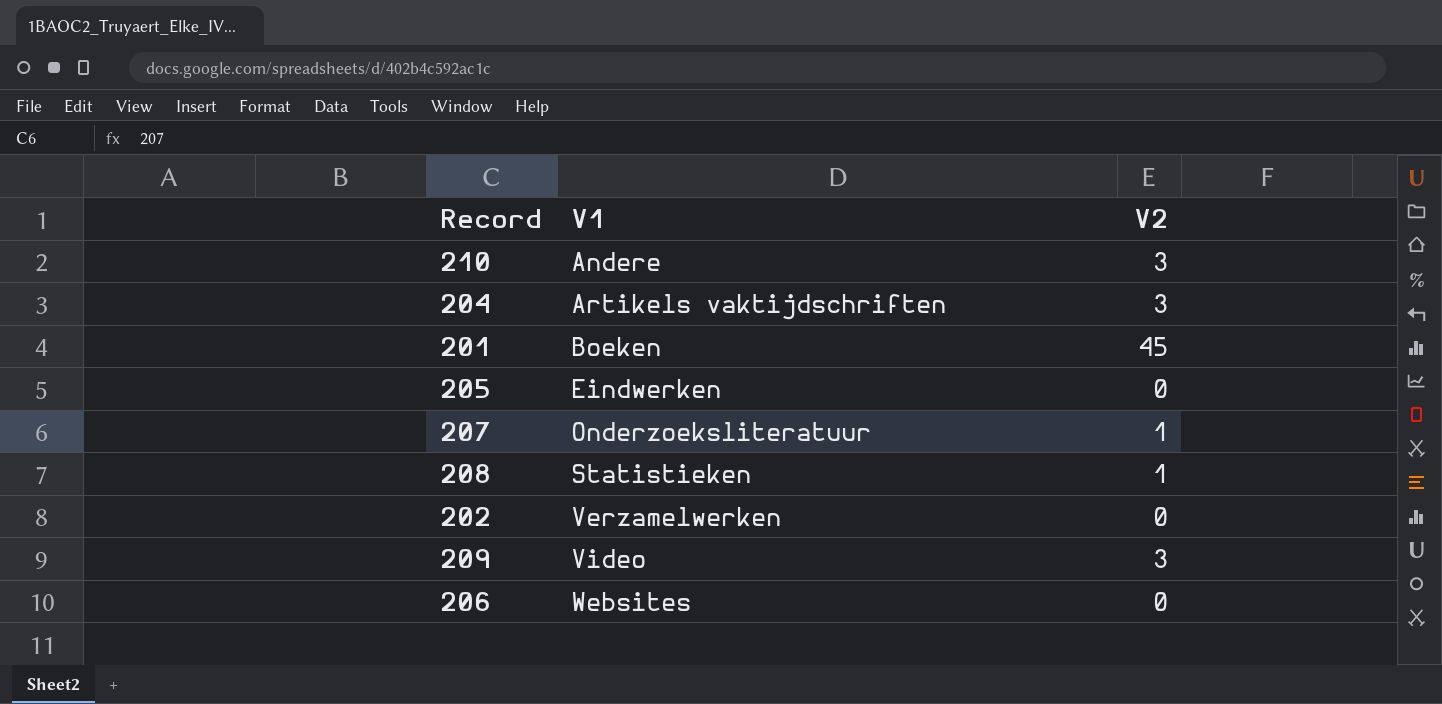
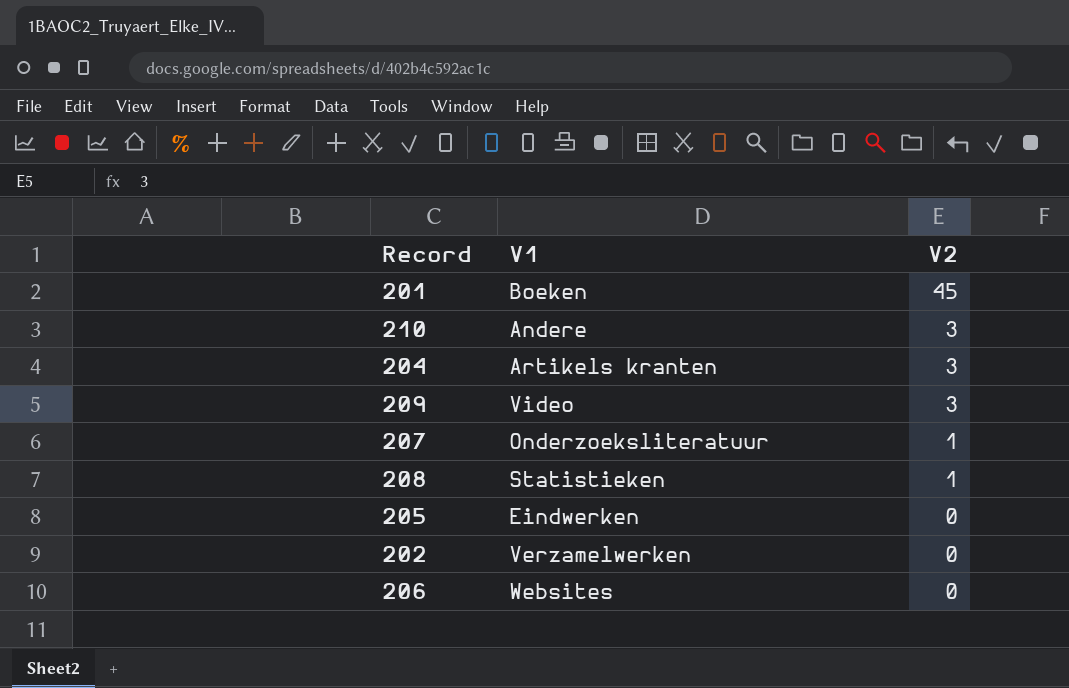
row order: V1 ascending -> V2 descending
204 | V1: Artikels vaktijdschriften -> Artikels kranten

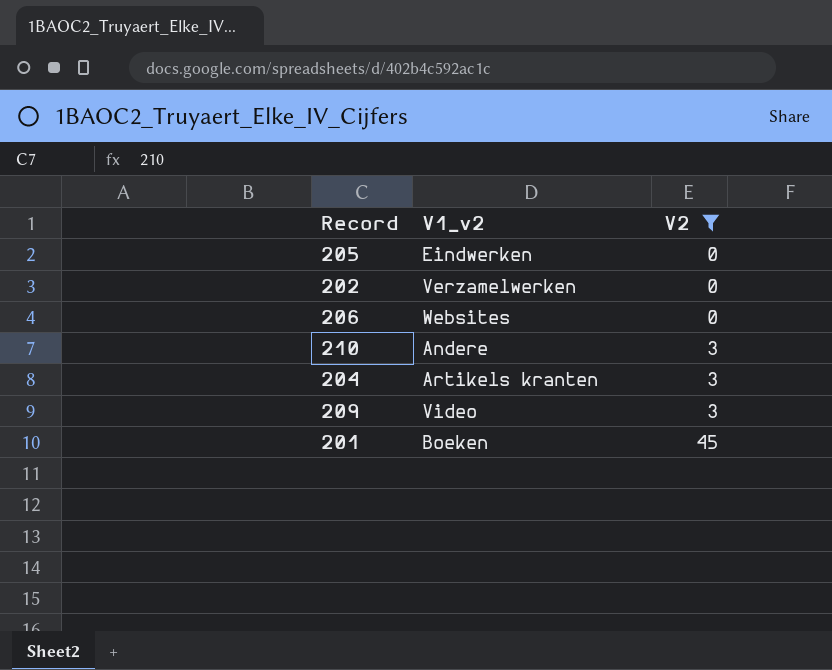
filter: none -> V2 != 1
row order: V2 descending -> V2 ascending
column name: V1 -> V1_v2

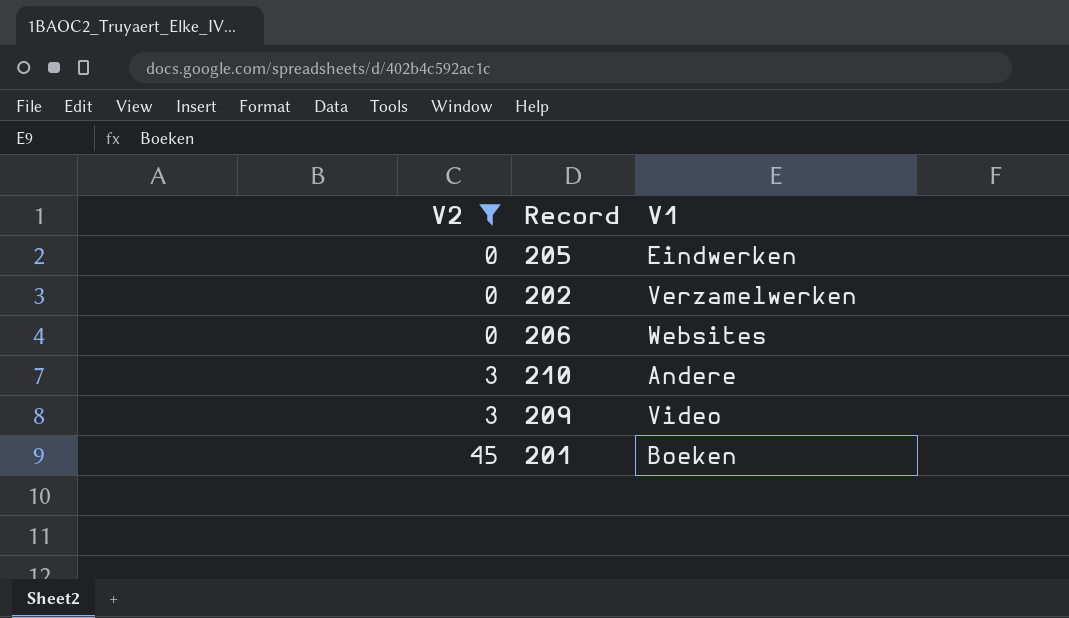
column V2 | position: 3 -> 1
column name: V1_v2 -> V1
row 204: Artikels kranten | 3 -> none

